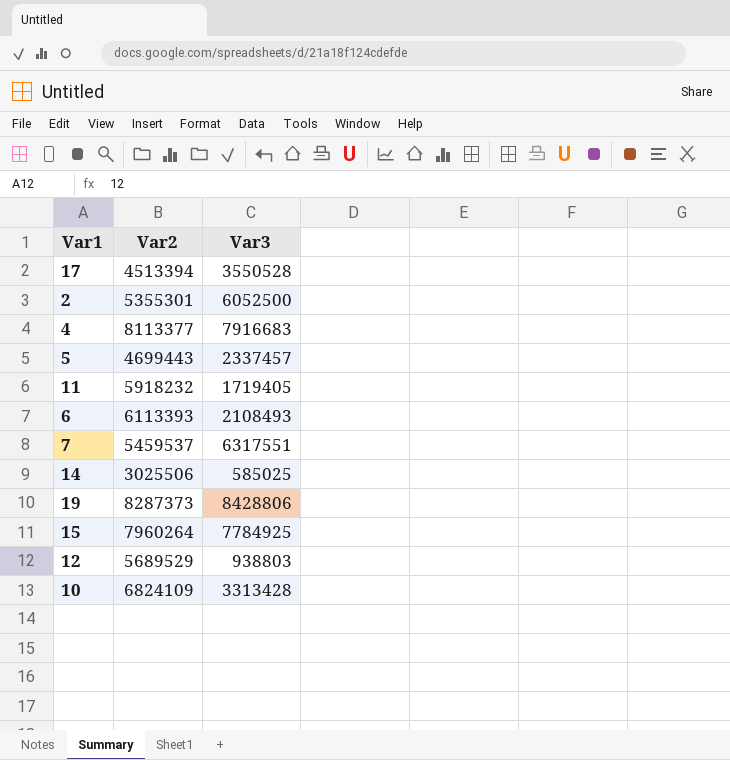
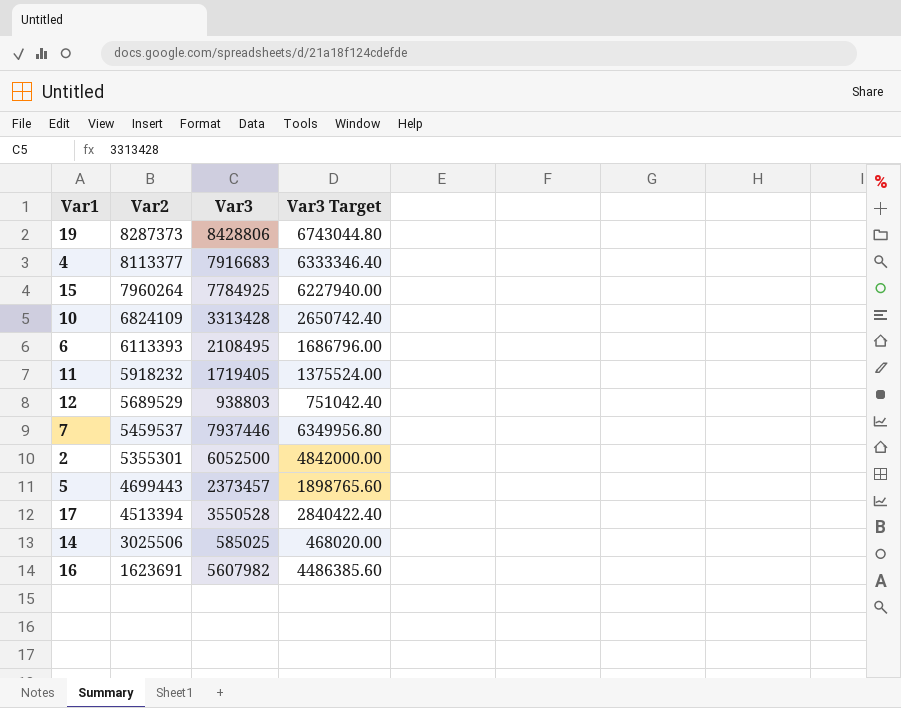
row order: none -> Var2 descending
column Var3 Target | formula: none -> [Var3] * 0.8
6 | Var3: 2108493 -> 2108495
7 | Var3: 6317551 -> 7937446
5 | Var3: 2337457 -> 2373457
row 16: none -> 1623691 | 5607982 | 4486385.60

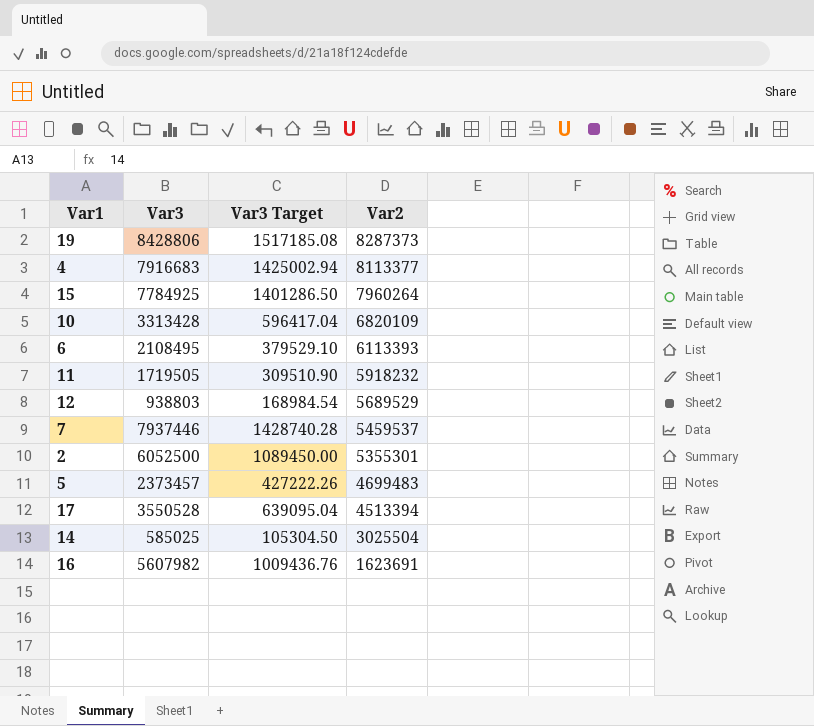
column Var3 Target | formula: [Var3] * 0.8 -> [Var3] * 0.18
column Var2 | position: 2 -> 4
10 | Var2: 6824109 -> 6820109
11 | Var3: 1719405 -> 1719505
5 | Var2: 4699443 -> 4699483
14 | Var2: 3025506 -> 3025504

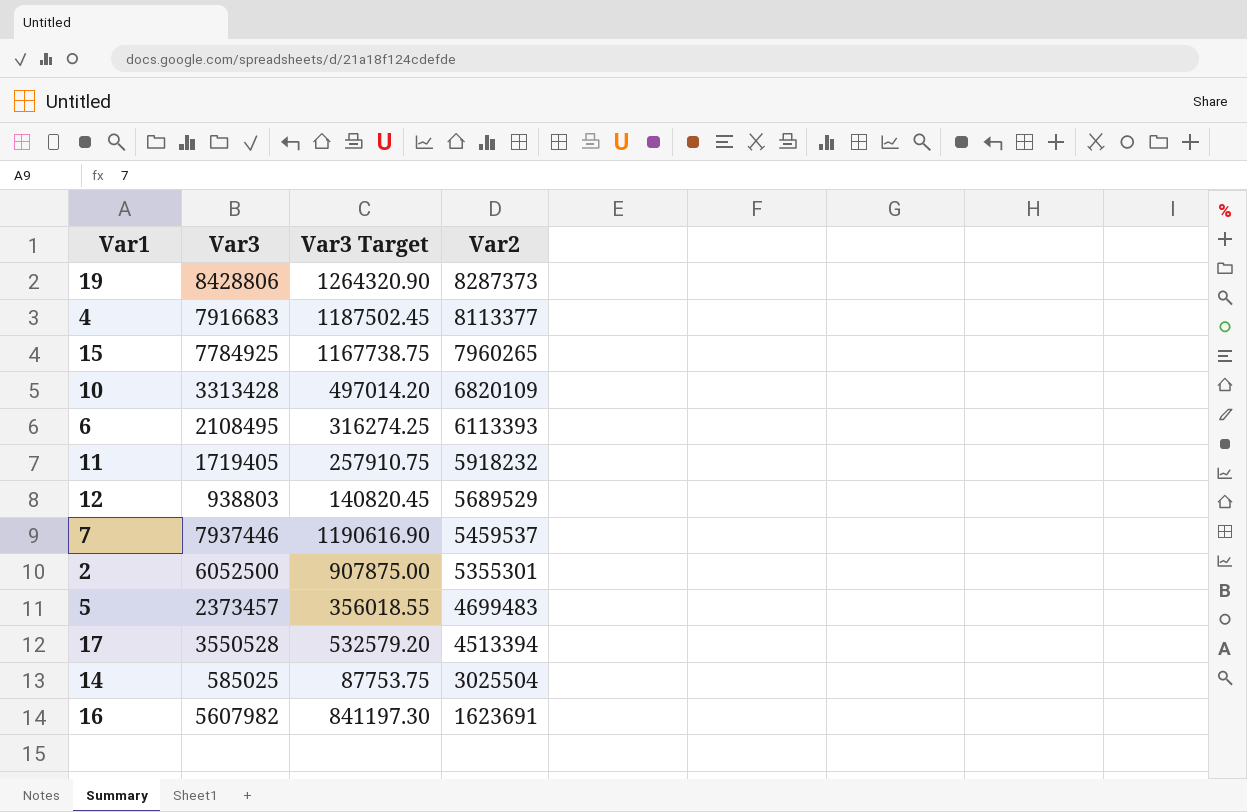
column Var3 Target | formula: [Var3] * 0.18 -> [Var3] * 0.15
15 | Var2: 7960264 -> 7960265
11 | Var3: 1719505 -> 1719405

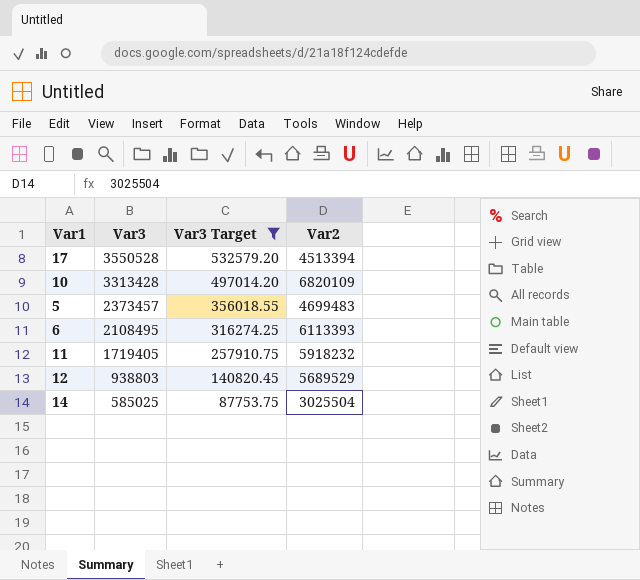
filter: none -> Var3 Target <= 532579.20
row order: Var2 descending -> Var3 descending

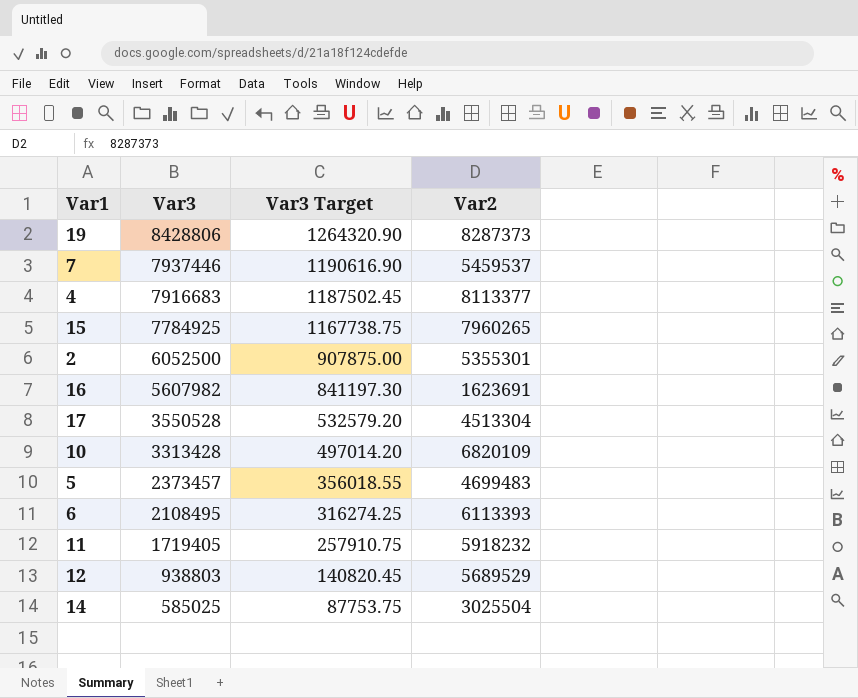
filter: Var3 Target <= 532579.20 -> none
17 | Var2: 4513394 -> 4513304

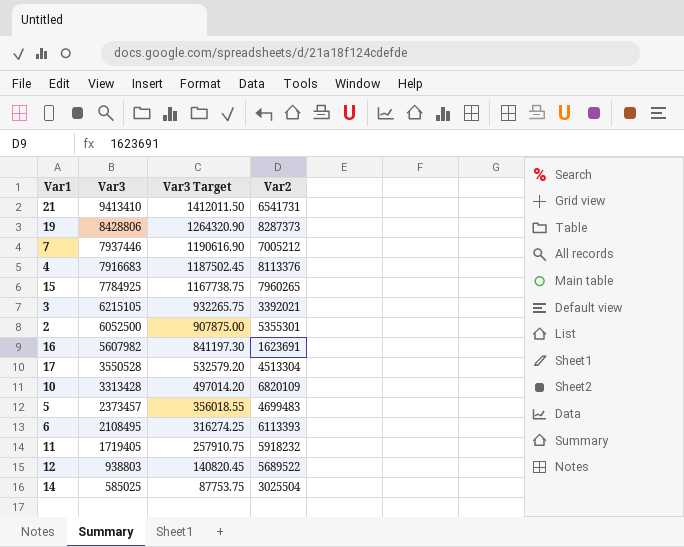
row 21: none -> 9413410 | 1412011.50 | 6541731
7 | Var2: 5459537 -> 7005212
4 | Var2: 8113377 -> 8113376
row 3: none -> 6215105 | 932265.75 | 3392021
12 | Var2: 5689529 -> 5689522

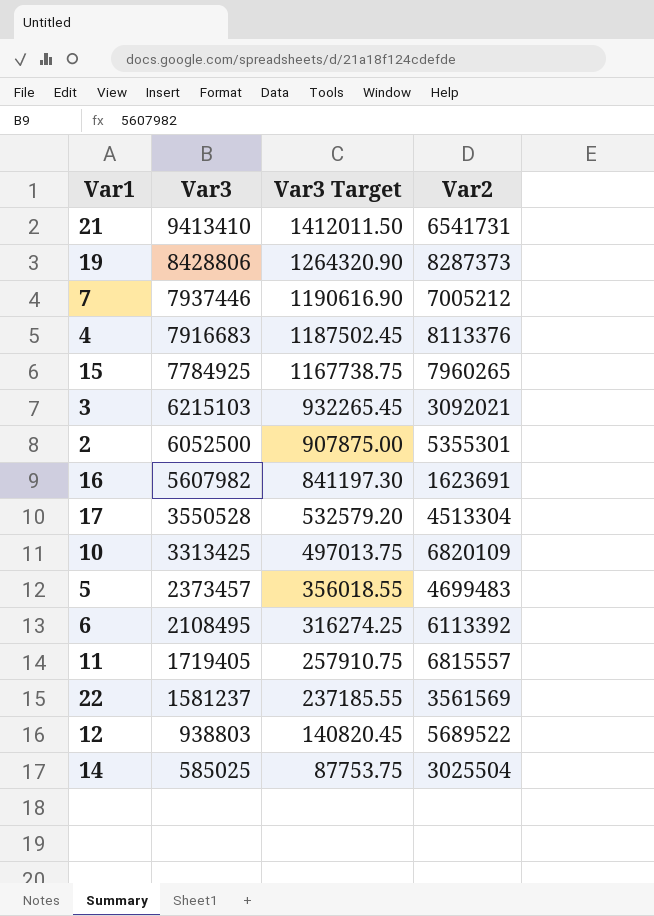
3 | Var3: 6215105 -> 6215103
3 | Var3 Target: 932265.75 -> 932265.45
3 | Var2: 3392021 -> 3092021
10 | Var3: 3313428 -> 3313425
10 | Var3 Target: 497014.20 -> 497013.75
6 | Var2: 6113393 -> 6113392
11 | Var2: 5918232 -> 6815557
row 22: none -> 1581237 | 237185.55 | 3561569

